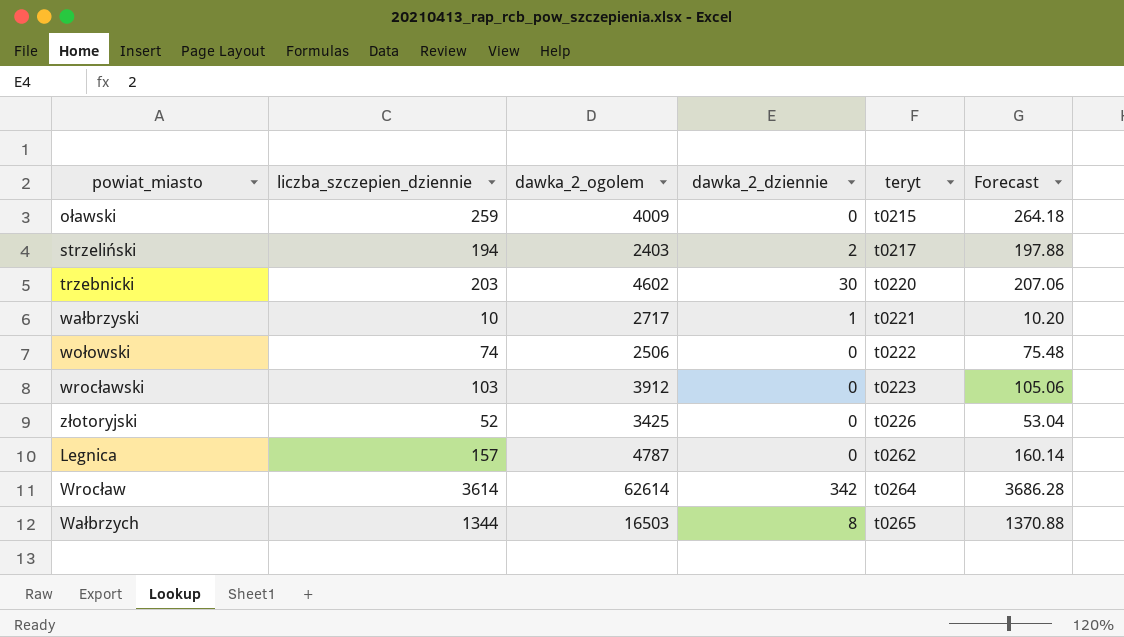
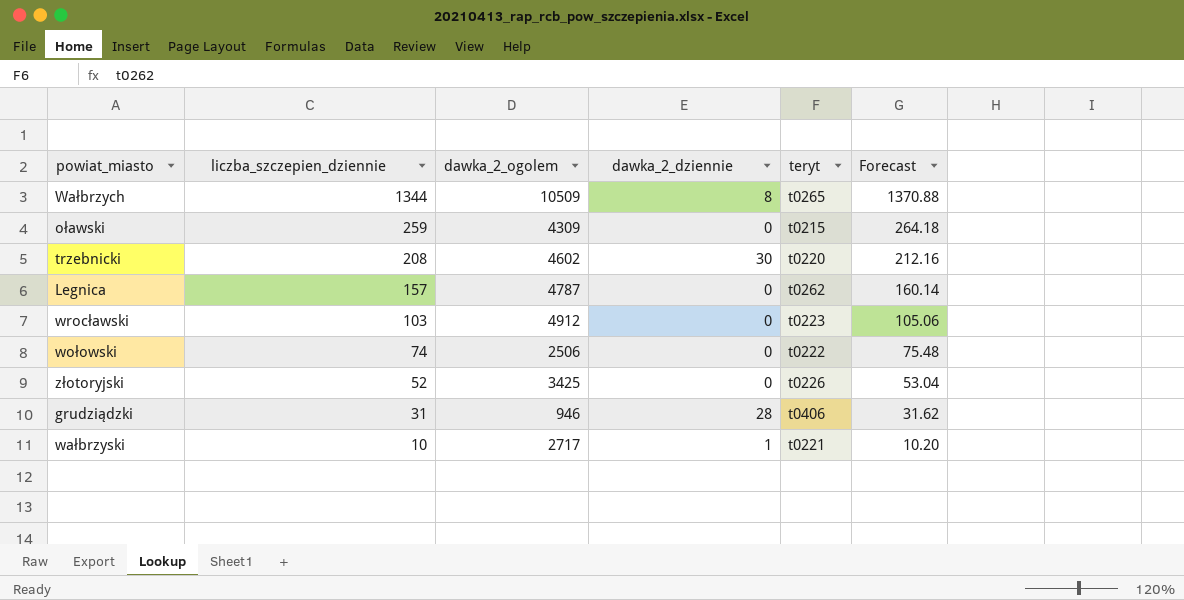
row order: teryt ascending -> liczba_szczepien_dziennie descending
row strzeliński: 194 | 2403 | 2 | t0217 | 197.88 -> none
row Wrocław: 3614 | 62614 | 342 | t0264 | 3686.28 -> none
Wałbrzych | dawka_2_ogolem: 16503 -> 10509
oławski | dawka_2_ogolem: 4009 -> 4309
trzebnicki | liczba_szczepien_dziennie: 203 -> 208
trzebnicki | Forecast: 207.06 -> 212.16
wrocławski | dawka_2_ogolem: 3912 -> 4912
row grudziądzki: none -> 31 | 946 | 28 | t0406 | 31.62

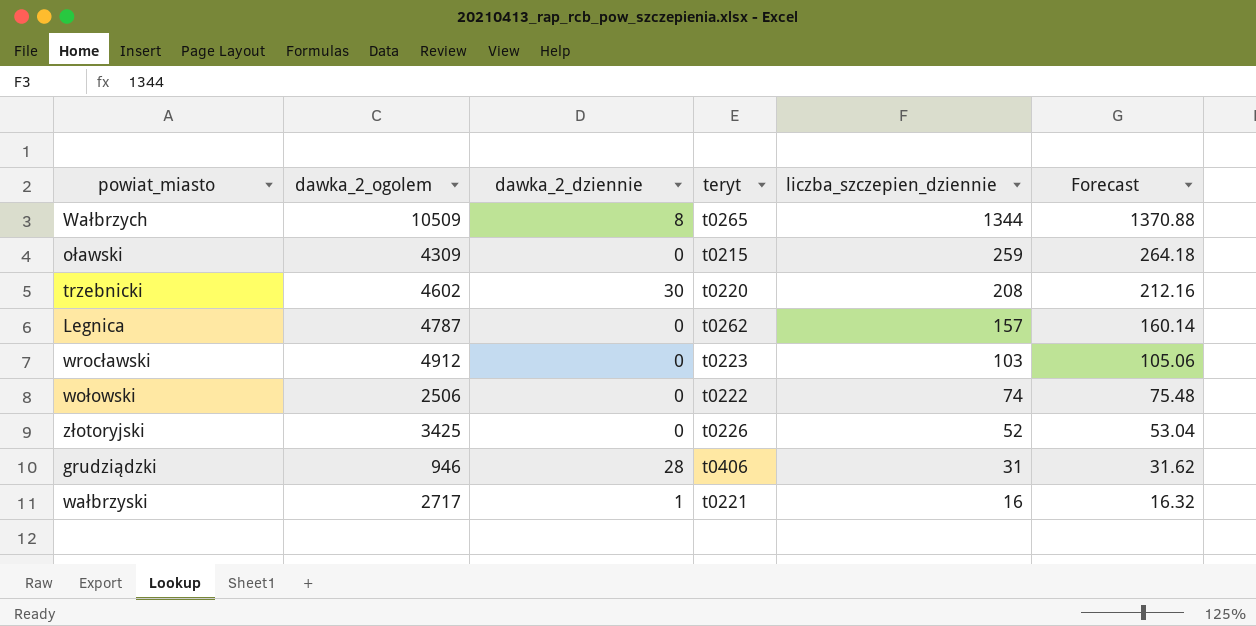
column liczba_szczepien_dziennie | position: 2 -> 5
wałbrzyski | liczba_szczepien_dziennie: 10 -> 16
wałbrzyski | Forecast: 10.20 -> 16.32

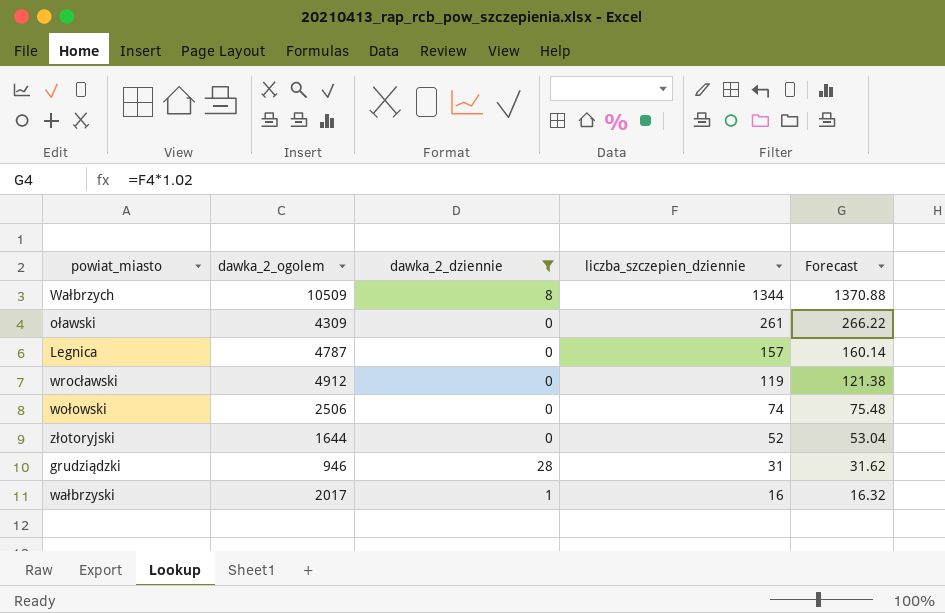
filter: none -> dawka_2_dziennie != 30
column teryt | position: 4 -> none
oławski | liczba_szczepien_dziennie: 259 -> 261
oławski | Forecast: 264.18 -> 266.22
wrocławski | liczba_szczepien_dziennie: 103 -> 119
wrocławski | Forecast: 105.06 -> 121.38
złotoryjski | dawka_2_ogolem: 3425 -> 1644
wałbrzyski | dawka_2_ogolem: 2717 -> 2017

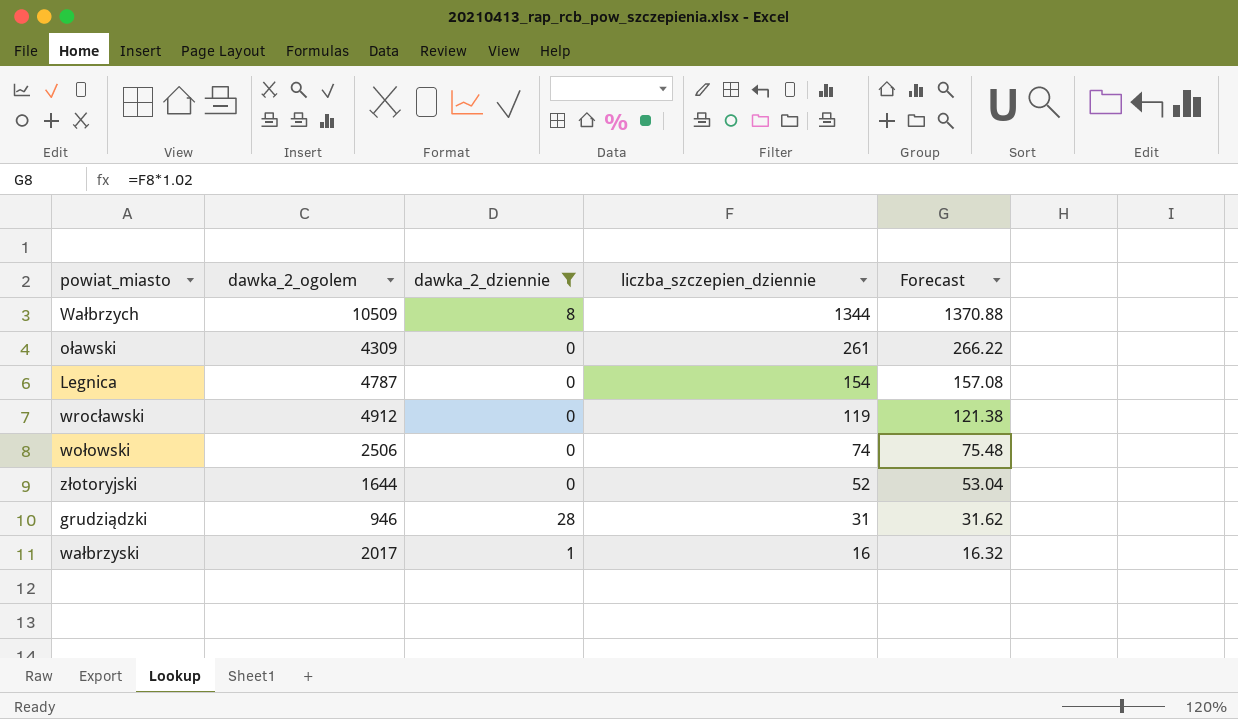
Legnica | liczba_szczepien_dziennie: 157 -> 154
Legnica | Forecast: 160.14 -> 157.08

